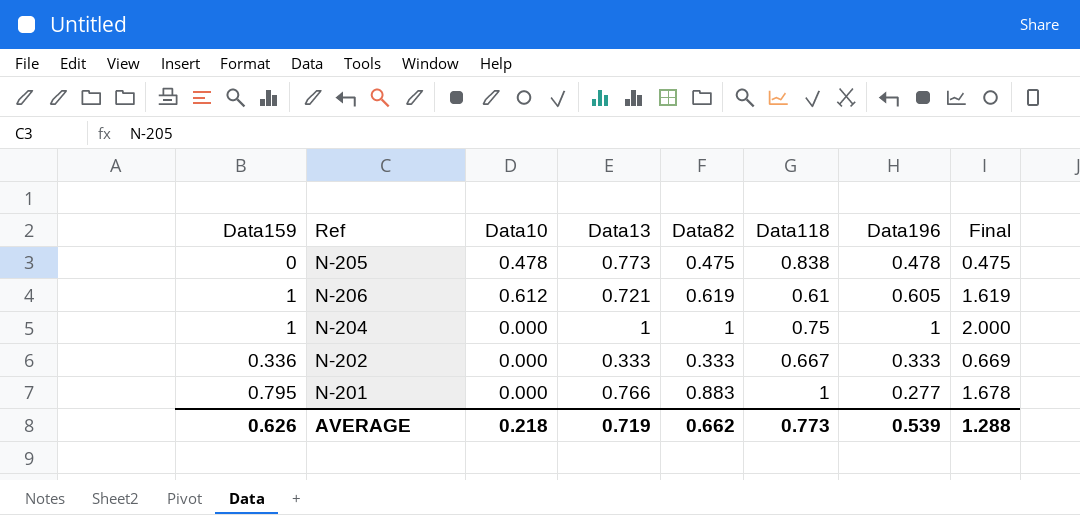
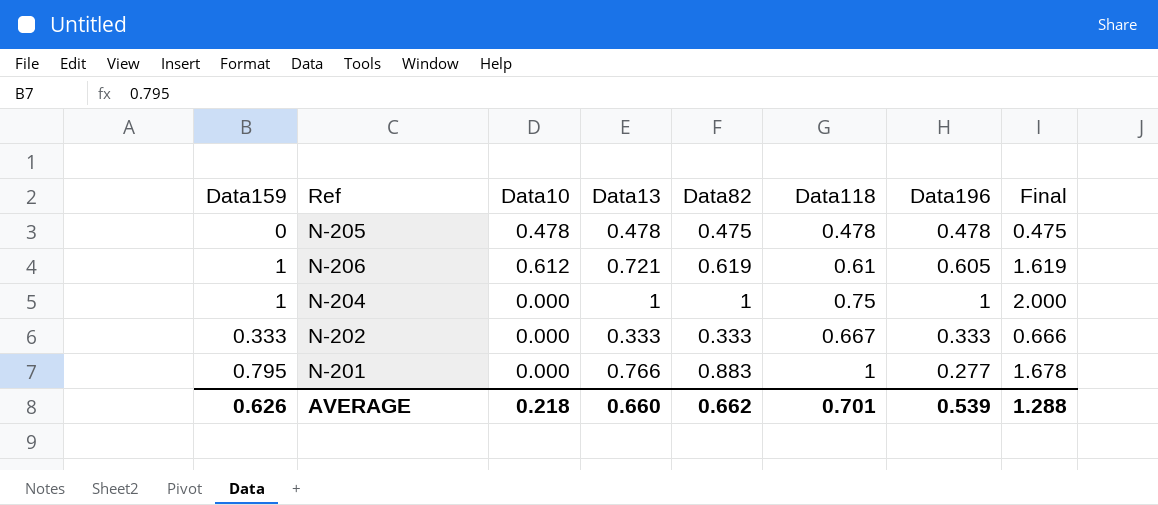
N-205 | Data13: 0.773 -> 0.478
N-205 | Data118: 0.838 -> 0.478
N-202 | Data159: 0.336 -> 0.333
N-202 | Final: 0.669 -> 0.666
AVERAGE | Data13: 0.719 -> 0.660
AVERAGE | Data118: 0.773 -> 0.701

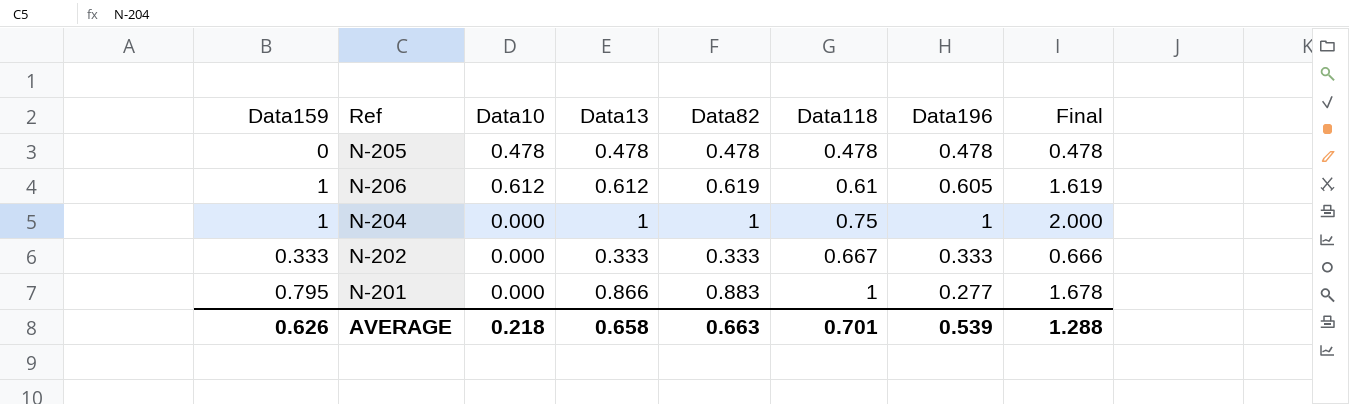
N-205 | Data82: 0.475 -> 0.478
N-205 | Final: 0.475 -> 0.478
N-206 | Data13: 0.721 -> 0.612
N-201 | Data13: 0.766 -> 0.866
AVERAGE | Data13: 0.660 -> 0.658
AVERAGE | Data82: 0.662 -> 0.663

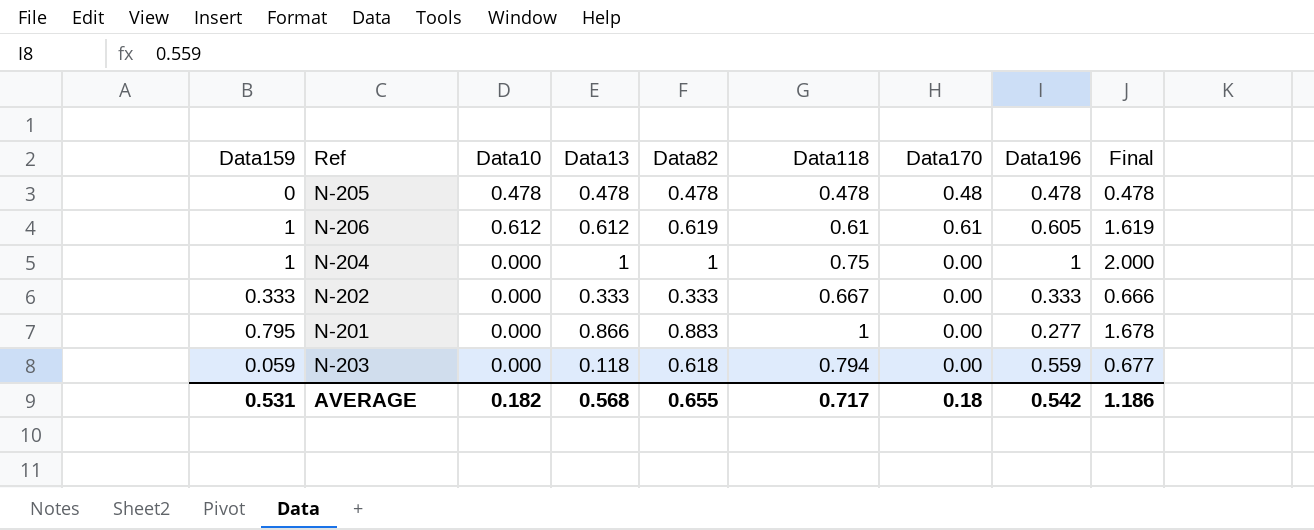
column Data170 | position: none -> 7
row N-203: none -> 0.059 | 0.000 | 0.118 | 0.618 | 0.794 | 0.00 | 0.559 | 0.677
AVERAGE | Data159: 0.626 -> 0.531
AVERAGE | Data10: 0.218 -> 0.182
AVERAGE | Data13: 0.658 -> 0.568
AVERAGE | Data82: 0.663 -> 0.655
AVERAGE | Data118: 0.701 -> 0.717
AVERAGE | Data196: 0.539 -> 0.542
AVERAGE | Final: 1.288 -> 1.186

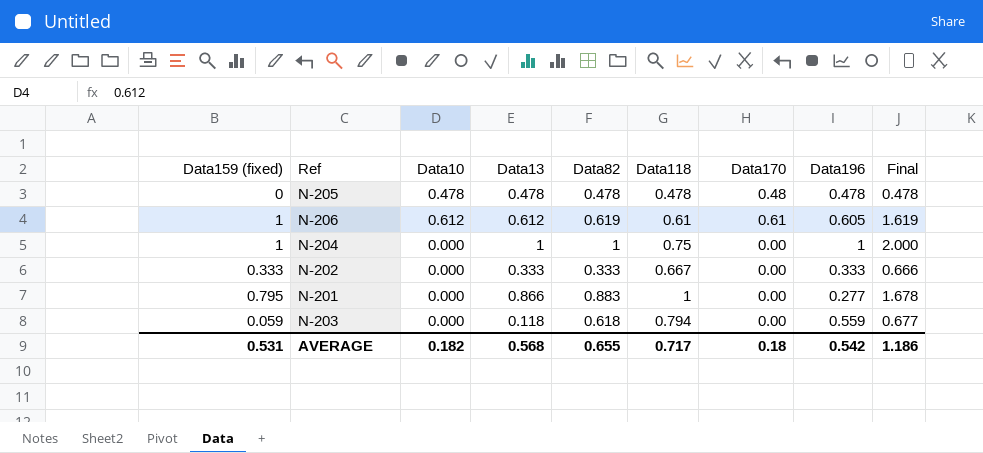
column name: Data159 -> Data159 (fixed)

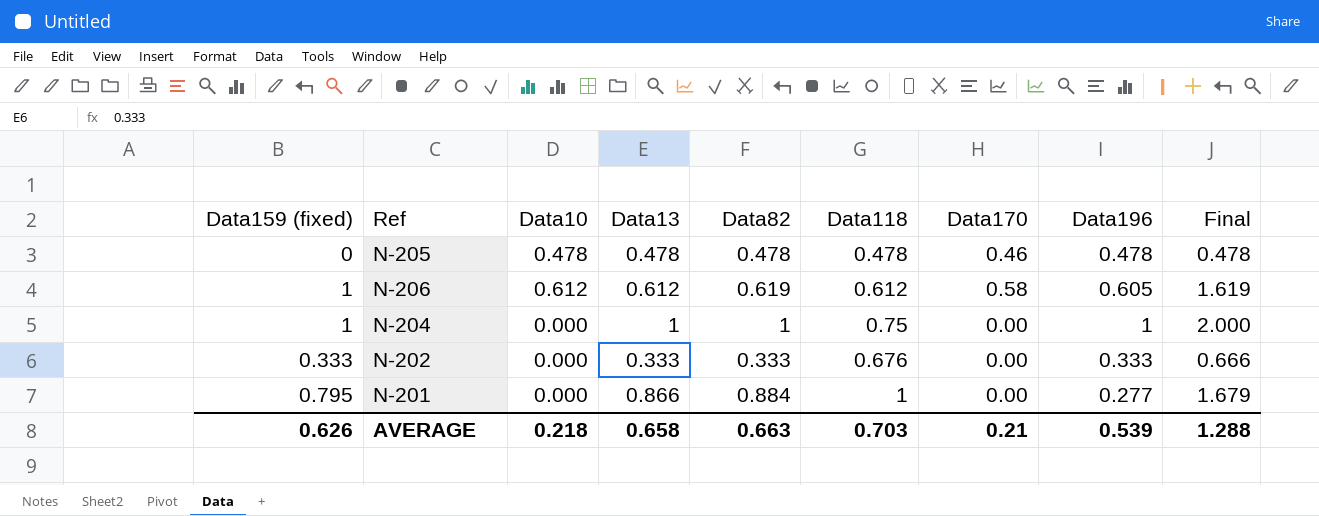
row N-203: 0.059 | 0.000 | 0.118 | 0.618 | 0.794 | 0.00 | 0.559 | 0.677 -> none
N-205 | Data170: 0.48 -> 0.46
N-206 | Data118: 0.61 -> 0.612
N-206 | Data170: 0.61 -> 0.58
N-202 | Data118: 0.667 -> 0.676
N-201 | Data82: 0.883 -> 0.884
N-201 | Final: 1.678 -> 1.679
AVERAGE | Data159 (fixed): 0.531 -> 0.626
AVERAGE | Data10: 0.182 -> 0.218
AVERAGE | Data13: 0.568 -> 0.658
AVERAGE | Data82: 0.655 -> 0.663
AVERAGE | Data118: 0.717 -> 0.703
AVERAGE | Data170: 0.18 -> 0.21
AVERAGE | Data196: 0.542 -> 0.539
AVERAGE | Final: 1.186 -> 1.288

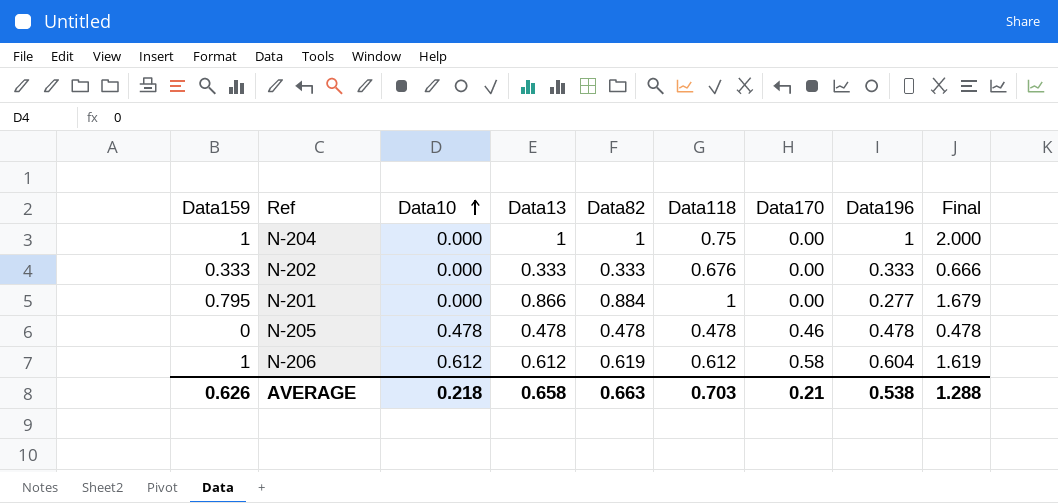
row order: none -> Data10 ascending
column name: Data159 (fixed) -> Data159
N-206 | Data196: 0.605 -> 0.604
AVERAGE | Data196: 0.539 -> 0.538

